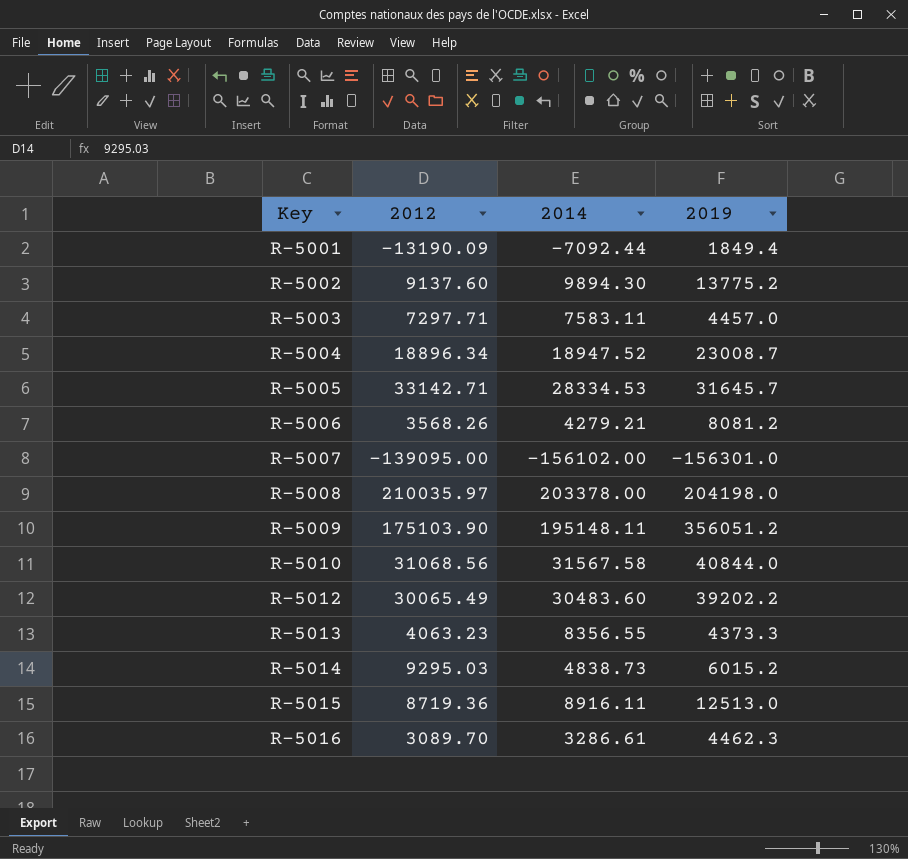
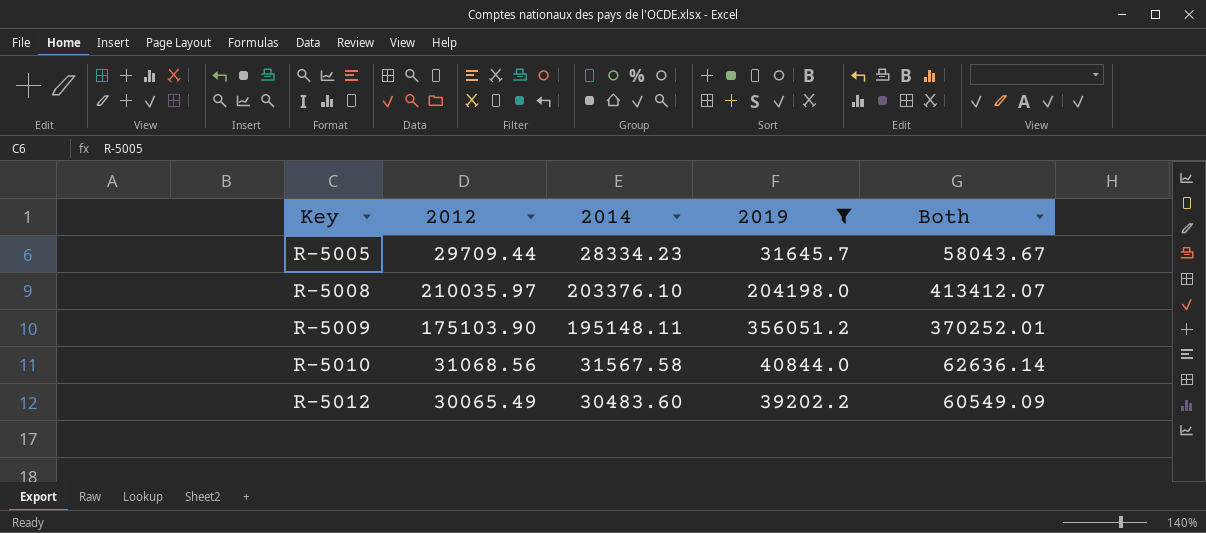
filter: none -> 2019 >= 31645.7
column Both | formula: none -> [2012] + [2014]
R-5005 | 2012: 33142.71 -> 29709.44
R-5005 | 2014: 28334.53 -> 28334.23
R-5008 | 2014: 203378.00 -> 203376.10

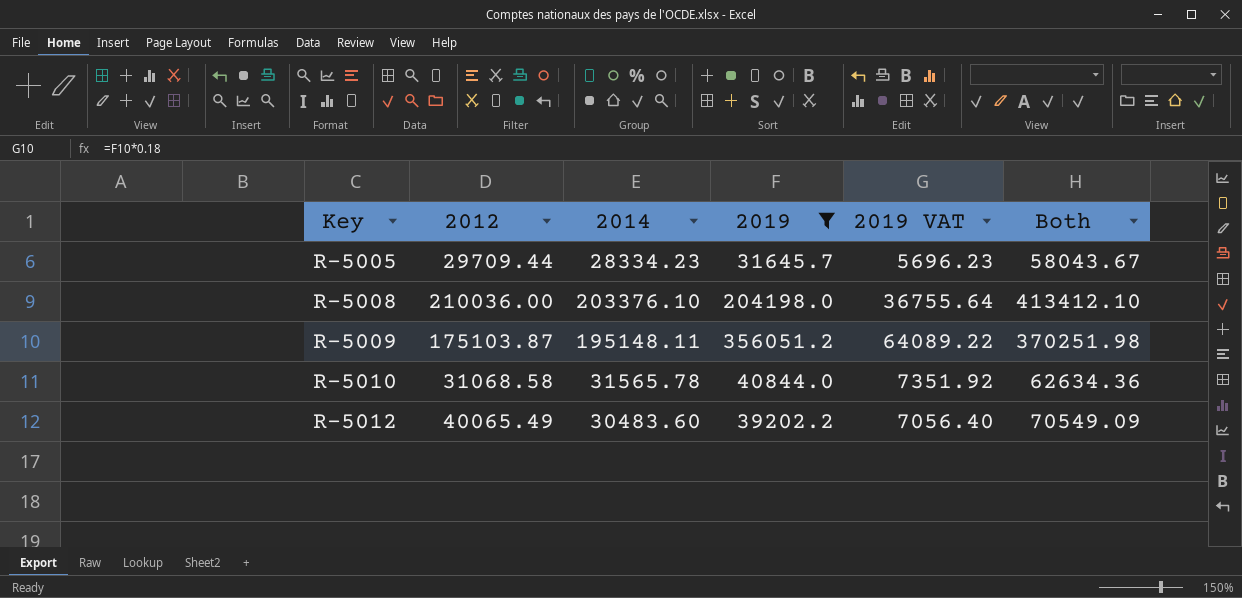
column 2019 VAT | formula: none -> [2019] * 0.18
R-5008 | 2012: 210035.97 -> 210036.00
R-5008 | Both: 413412.07 -> 413412.10
R-5009 | 2012: 175103.90 -> 175103.87
R-5009 | Both: 370252.01 -> 370251.98
R-5010 | 2012: 31068.56 -> 31068.58
R-5010 | 2014: 31567.58 -> 31565.78
R-5010 | Both: 62636.14 -> 62634.36
R-5012 | 2012: 30065.49 -> 40065.49
R-5012 | Both: 60549.09 -> 70549.09

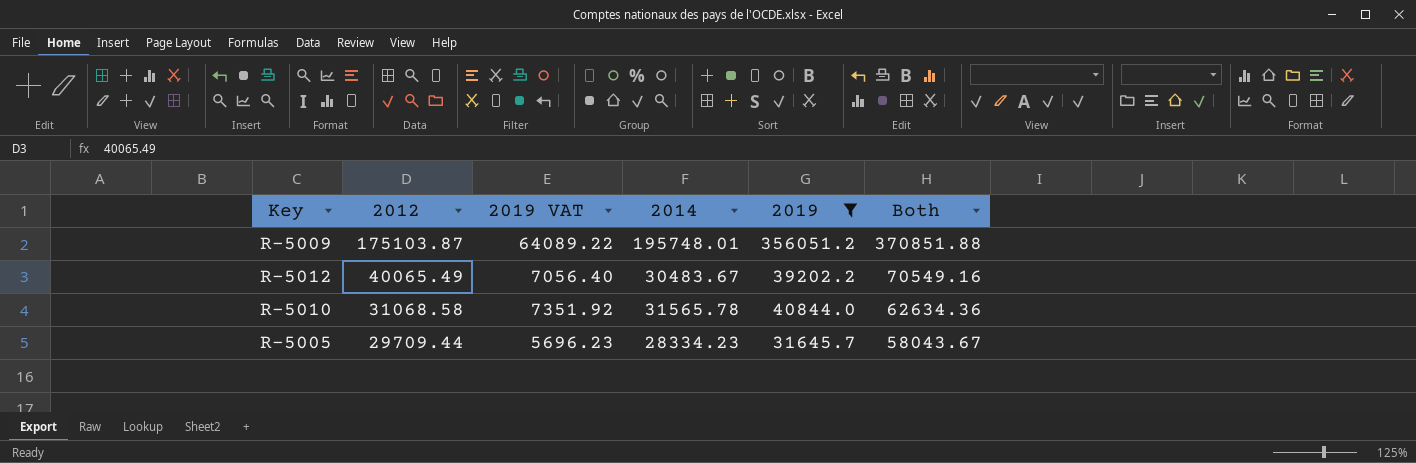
row order: Key ascending -> 2012 descending
column 2019 VAT | position: 5 -> 3
row R-5008: 210036.00 | 203376.10 | 204198.0 | 36755.64 | 413412.10 -> none
R-5009 | 2014: 195148.11 -> 195748.01
R-5009 | Both: 370251.98 -> 370851.88
R-5012 | 2014: 30483.60 -> 30483.67
R-5012 | Both: 70549.09 -> 70549.16

